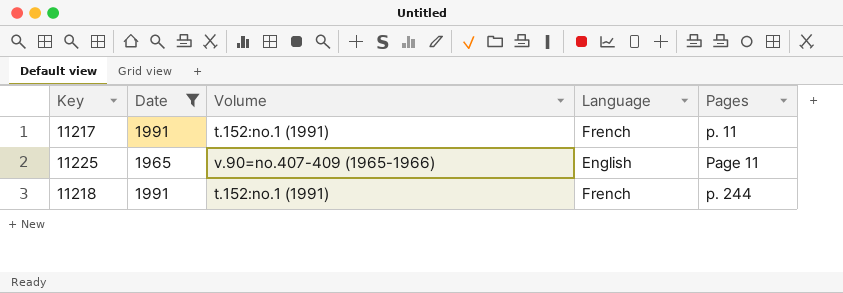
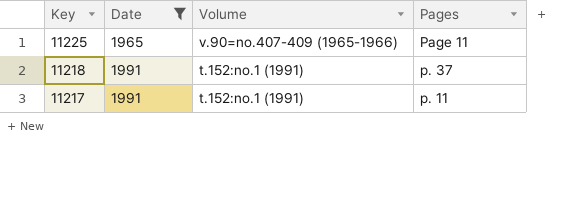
row order: none -> Key descending
column Language | position: 4 -> none
11218 | Pages: p. 244 -> p. 37

